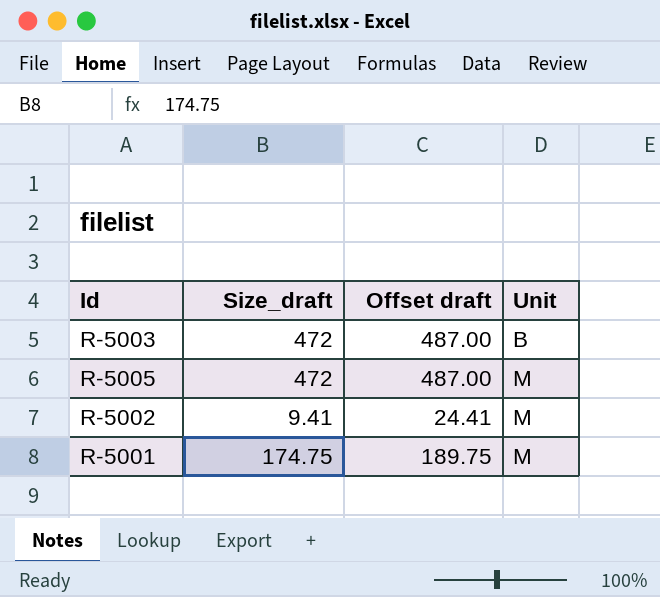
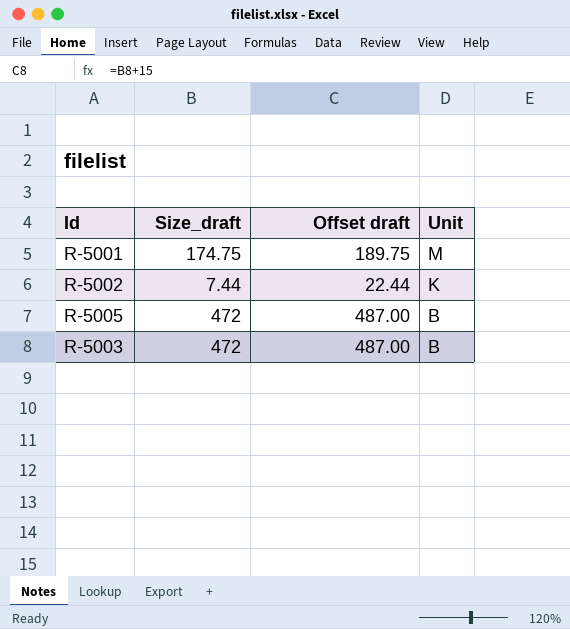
row order: Unit ascending -> Unit descending
R-5002 | Size_draft: 9.41 -> 7.44
R-5002 | Offset draft: 24.41 -> 22.44
R-5002 | Unit: M -> K
R-5005 | Unit: M -> B

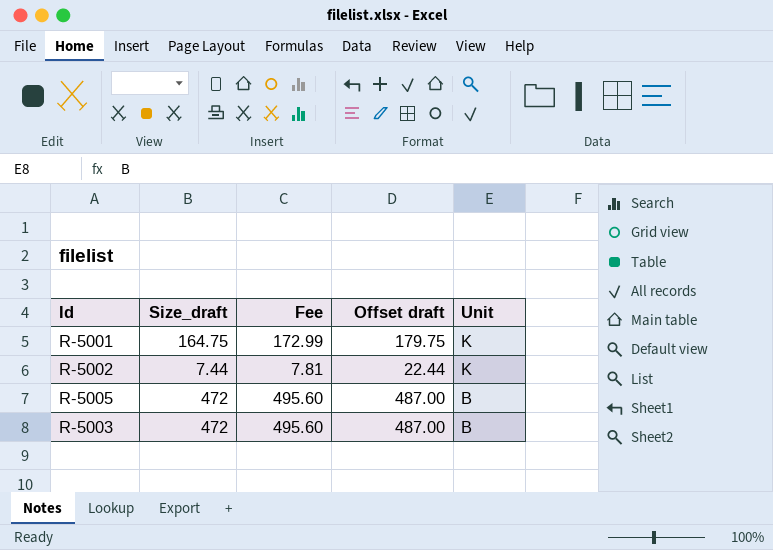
column Fee | formula: none -> [Size_draft] * 1.05
R-5001 | Size_draft: 174.75 -> 164.75
R-5001 | Offset draft: 189.75 -> 179.75
R-5001 | Unit: M -> K

